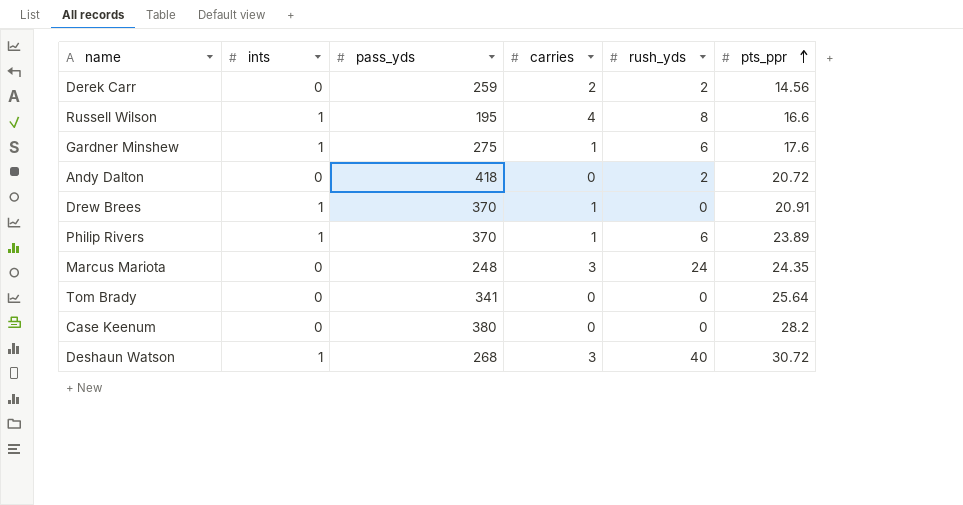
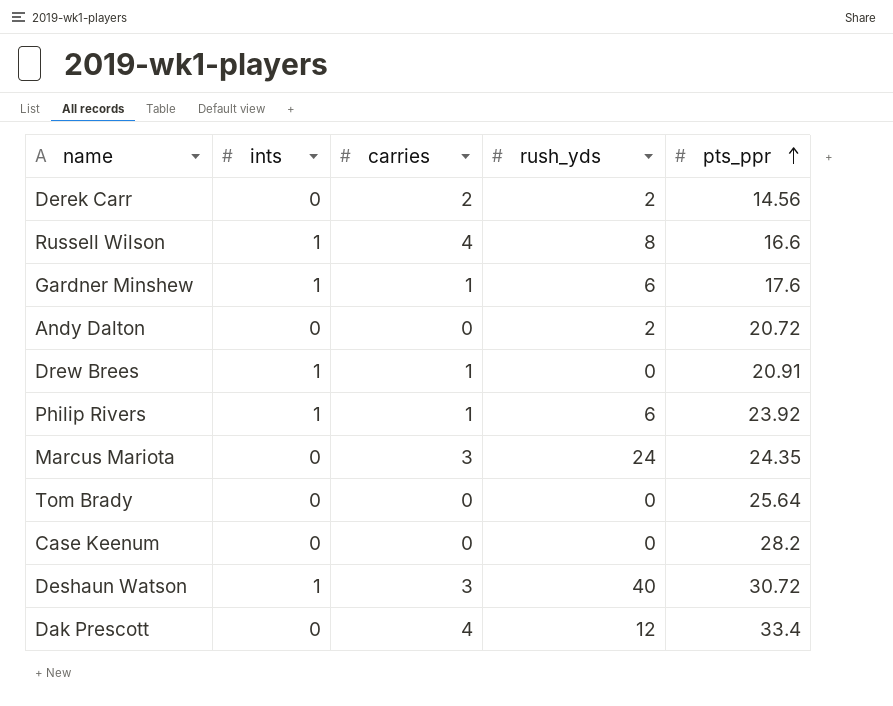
column pass_yds | position: 3 -> none
Philip Rivers | pts_ppr: 23.89 -> 23.92
row Dak Prescott: none -> 0 | 4 | 12 | 33.4

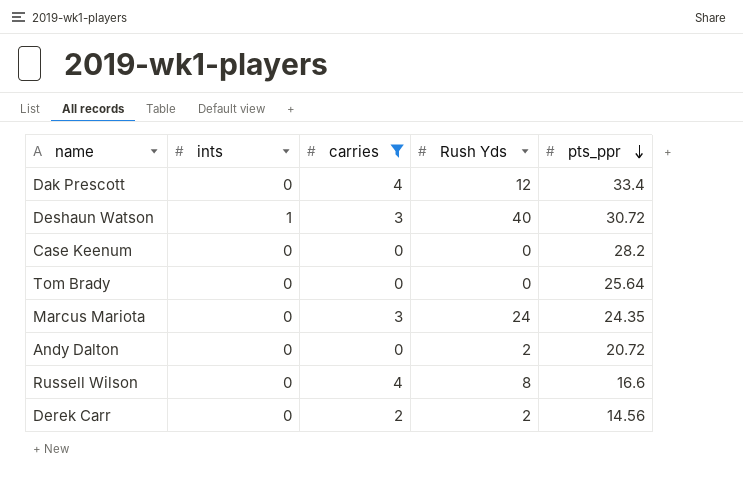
filter: none -> carries != 1
row order: pts_ppr ascending -> pts_ppr descending
column name: rush_yds -> Rush Yds
Russell Wilson | ints: 1 -> 0

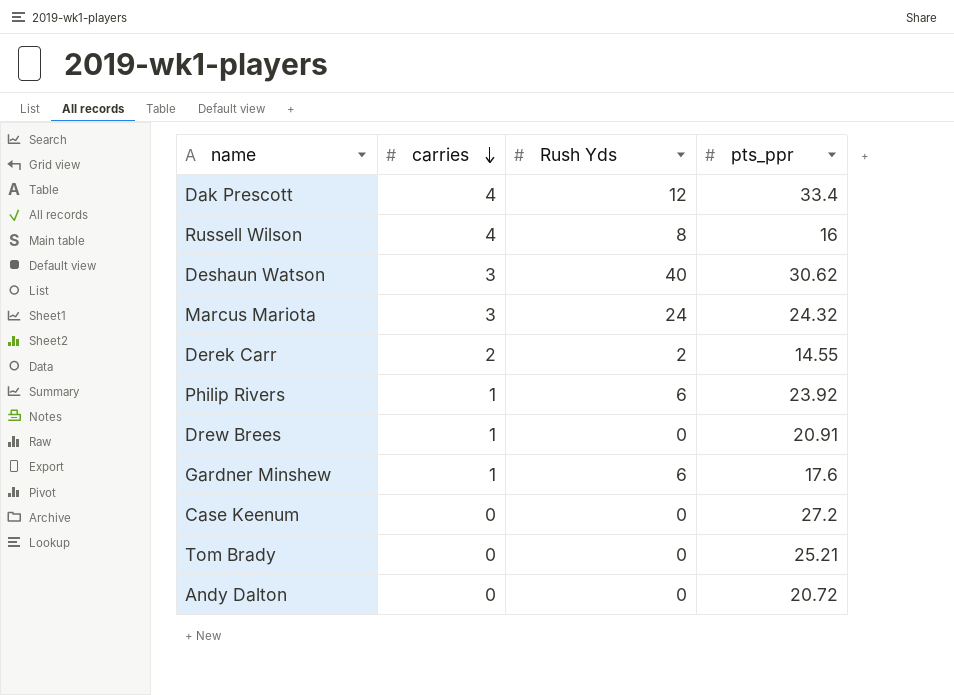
filter: carries != 1 -> none
row order: pts_ppr descending -> carries descending
column ints | position: 2 -> none
Russell Wilson | pts_ppr: 16.6 -> 16
Deshaun Watson | pts_ppr: 30.72 -> 30.62
Marcus Mariota | pts_ppr: 24.35 -> 24.32
Derek Carr | pts_ppr: 14.56 -> 14.55
Case Keenum | pts_ppr: 28.2 -> 27.2
Tom Brady | pts_ppr: 25.64 -> 25.21
Andy Dalton | Rush Yds: 2 -> 0

